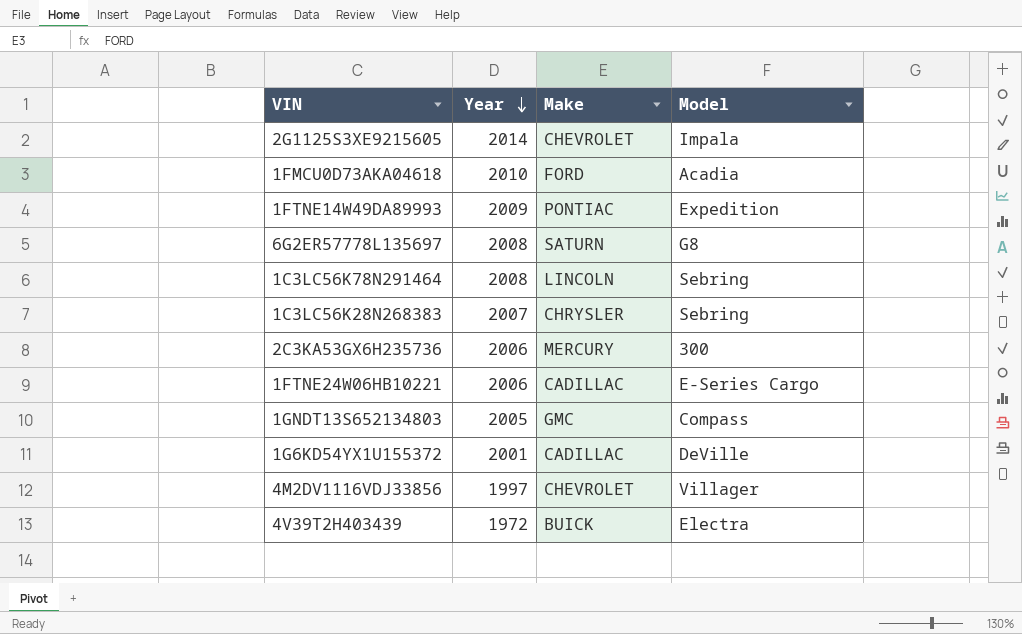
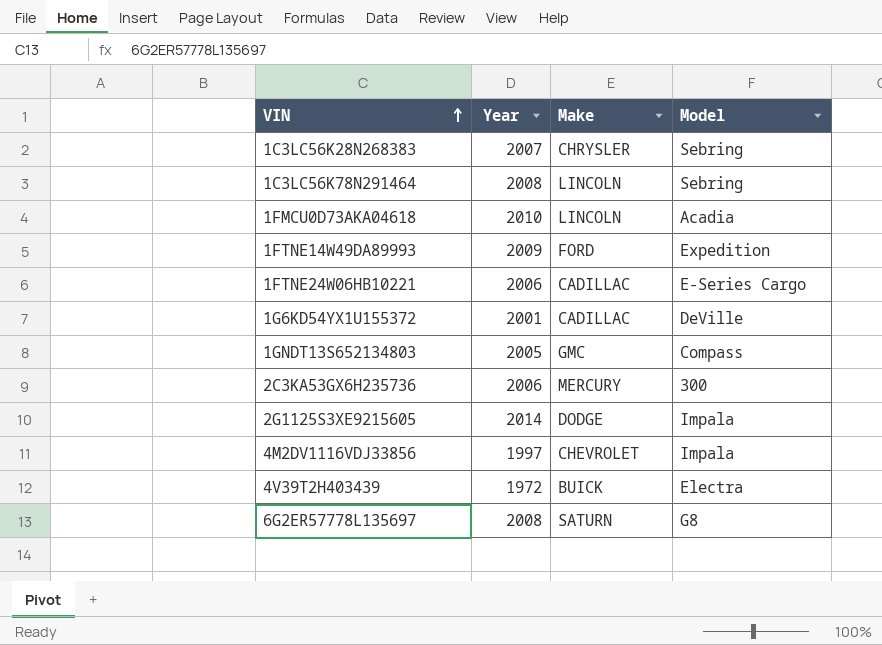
row order: Year descending -> VIN ascending
1FMCU0D73AKA04618 | Make: FORD -> LINCOLN
1FTNE14W49DA89993 | Make: PONTIAC -> FORD
2G1125S3XE9215605 | Make: CHEVROLET -> DODGE
4M2DV1116VDJ33856 | Model: Villager -> Impala

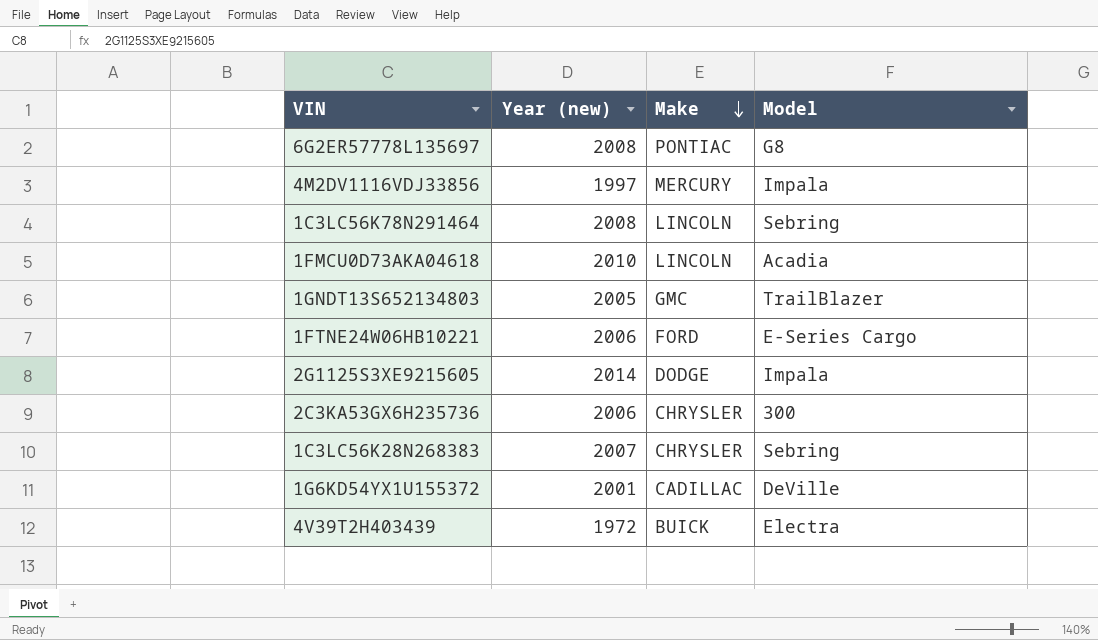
row order: VIN ascending -> Make descending
column name: Year -> Year (new)
row 1FTNE14W49DA89993: 2009 | FORD | Expedition -> none
6G2ER57778L135697 | Make: SATURN -> PONTIAC
4M2DV1116VDJ33856 | Make: CHEVROLET -> MERCURY
1GNDT13S652134803 | Model: Compass -> TrailBlazer
1FTNE24W06HB10221 | Make: CADILLAC -> FORD
2C3KA53GX6H235736 | Make: MERCURY -> CHRYSLER

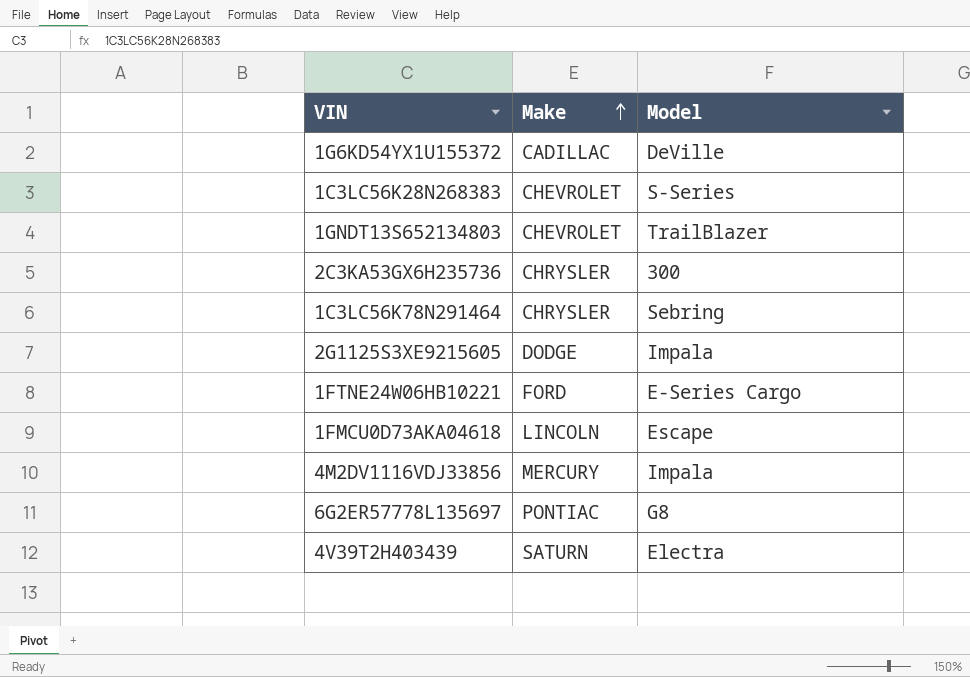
row order: Make descending -> Make ascending
column Year (new) | position: 2 -> none
1C3LC56K28N268383 | Make: CHRYSLER -> CHEVROLET
1C3LC56K28N268383 | Model: Sebring -> S-Series
1GNDT13S652134803 | Make: GMC -> CHEVROLET
1C3LC56K78N291464 | Make: LINCOLN -> CHRYSLER
1FMCU0D73AKA04618 | Model: Acadia -> Escape
4V39T2H403439 | Make: BUICK -> SATURN

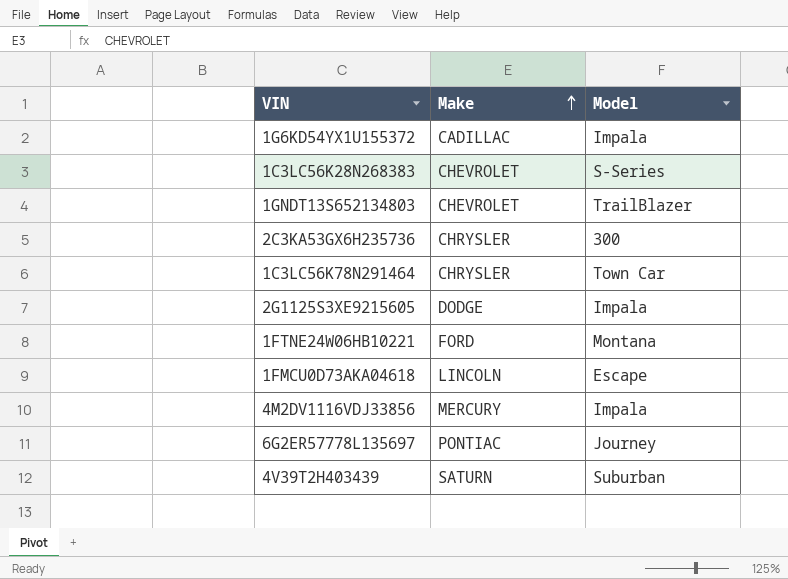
1G6KD54YX1U155372 | Model: DeVille -> Impala
1C3LC56K78N291464 | Model: Sebring -> Town Car
1FTNE24W06HB10221 | Model: E-Series Cargo -> Montana
6G2ER57778L135697 | Model: G8 -> Journey
4V39T2H403439 | Model: Electra -> Suburban

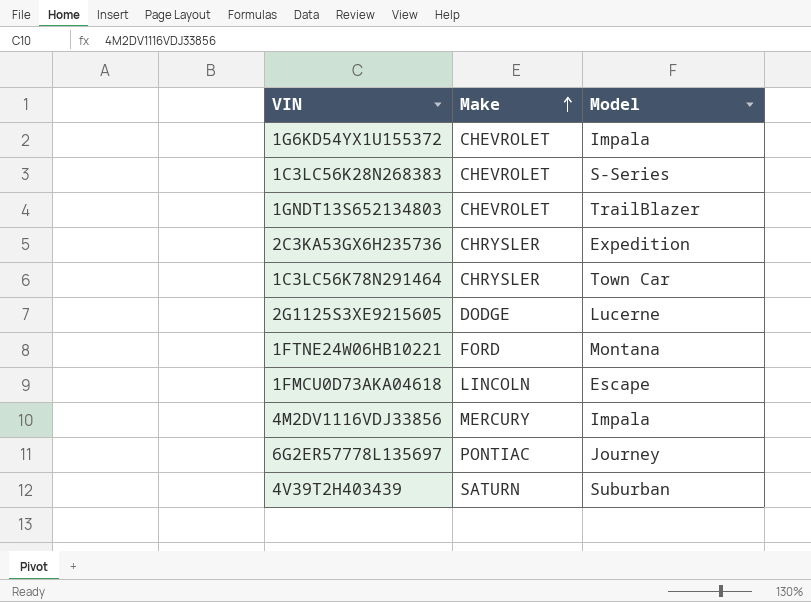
1G6KD54YX1U155372 | Make: CADILLAC -> CHEVROLET
2C3KA53GX6H235736 | Model: 300 -> Expedition
2G1125S3XE9215605 | Model: Impala -> Lucerne

